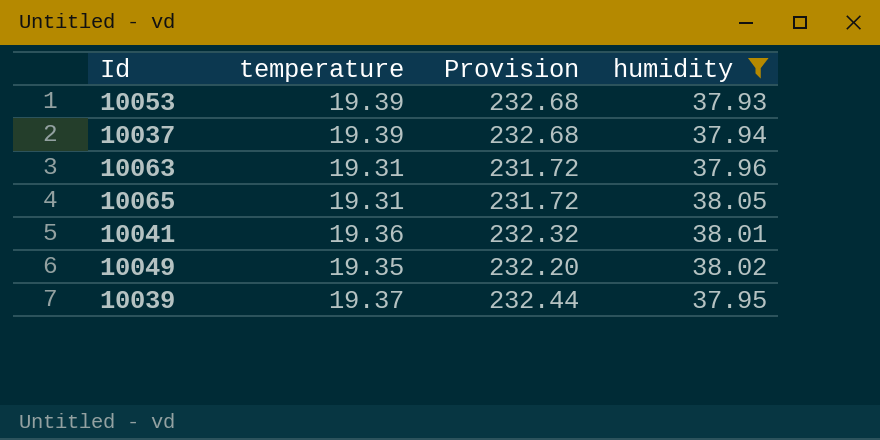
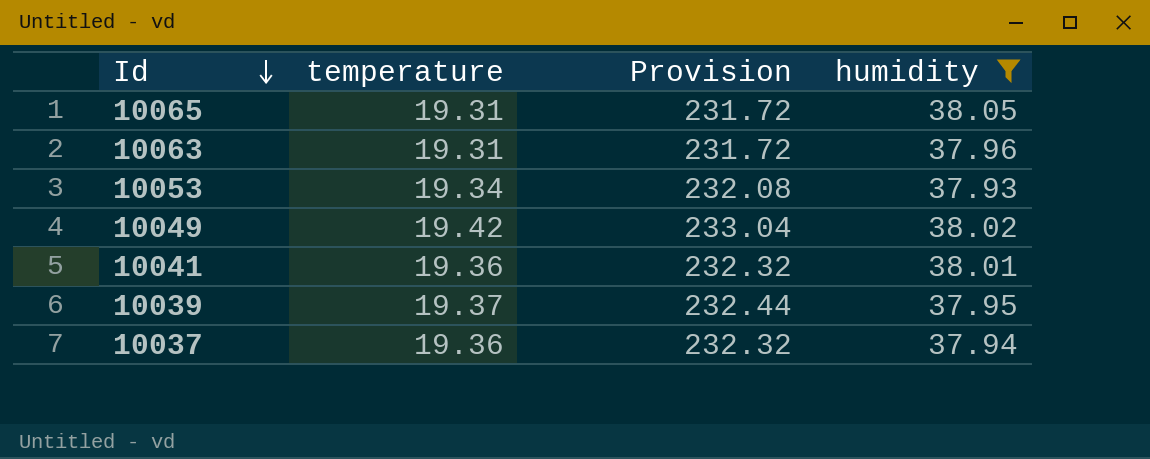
row order: none -> Id descending
10053 | temperature: 19.39 -> 19.34
10053 | Provision: 232.68 -> 232.08
10049 | temperature: 19.35 -> 19.42
10049 | Provision: 232.20 -> 233.04
10037 | temperature: 19.39 -> 19.36
10037 | Provision: 232.68 -> 232.32

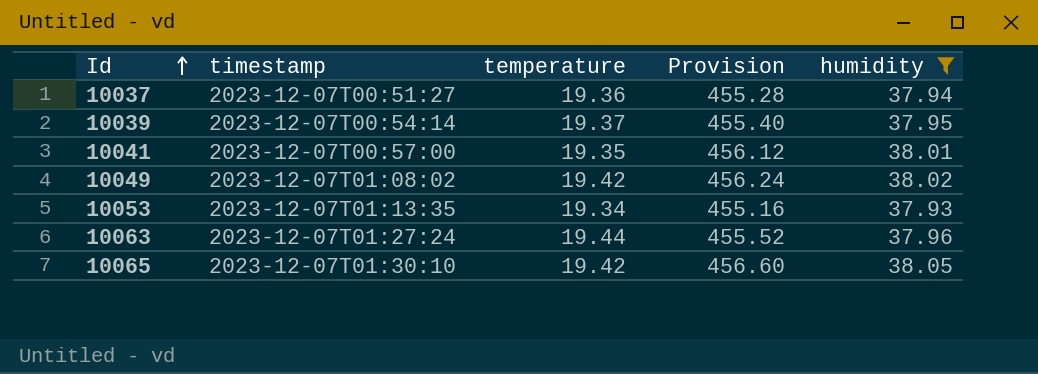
row order: Id descending -> Id ascending
column timestamp | position: none -> 2
column Provision | formula: [temperature] * 12 -> [humidity] * 12
10041 | temperature: 19.36 -> 19.35
10063 | temperature: 19.31 -> 19.44
10065 | temperature: 19.31 -> 19.42

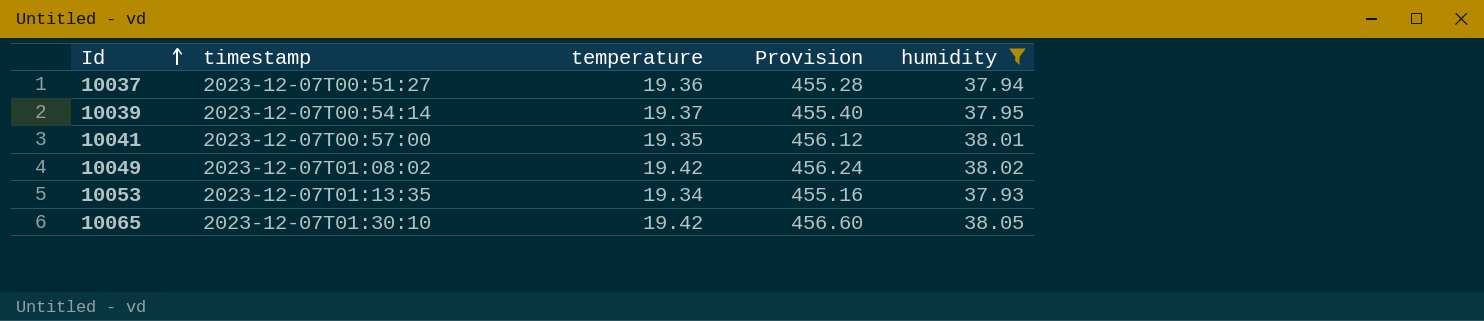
row 10063: 2023-12-07T01:27:24 | 19.44 | 455.52 | 37.96 -> none

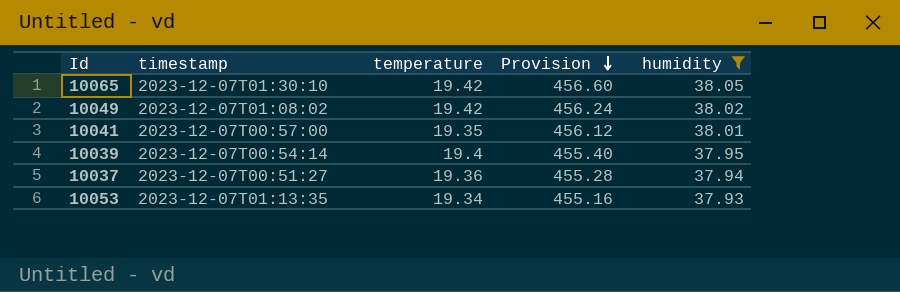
row order: Id ascending -> Provision descending
10039 | temperature: 19.37 -> 19.4

